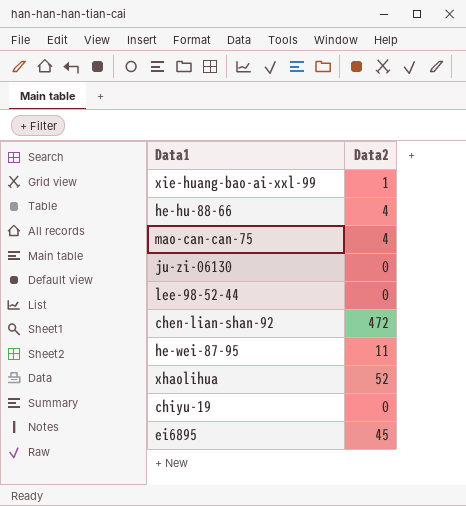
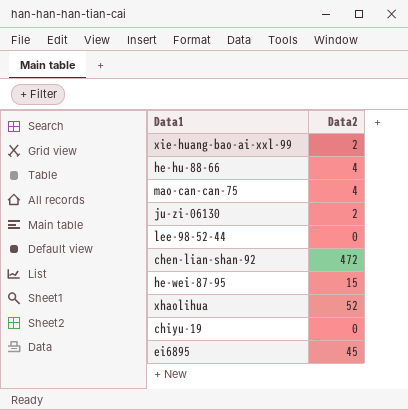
xie-huang-bao-ai-xxl-99 | Data2: 1 -> 2
ju-zi-06130 | Data2: 0 -> 2
he-wei-87-95 | Data2: 11 -> 15

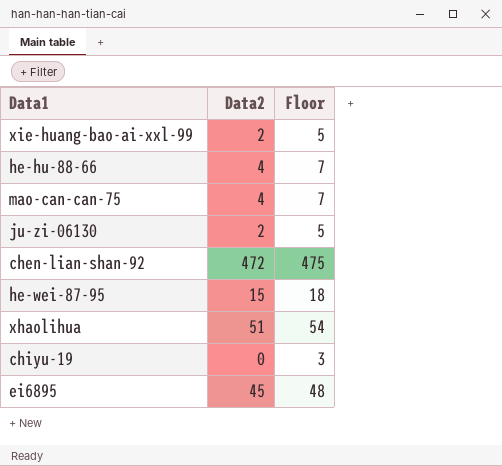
column Floor | formula: none -> [Data2] + 3
row lee-98-52-44: 0 -> none
xhaolihua | Data2: 52 -> 51

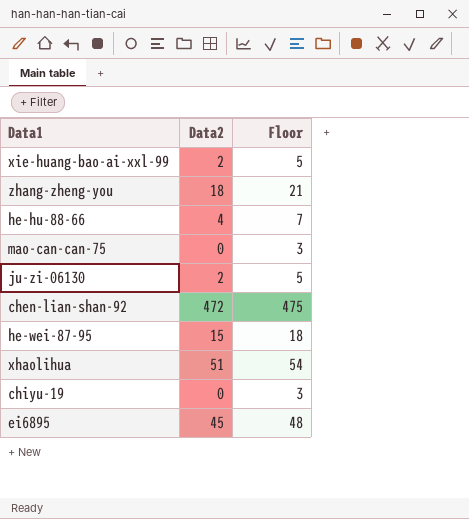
row zhang-zheng-you: none -> 18 | 21
mao-can-can-75 | Data2: 4 -> 0
mao-can-can-75 | Floor: 7 -> 3

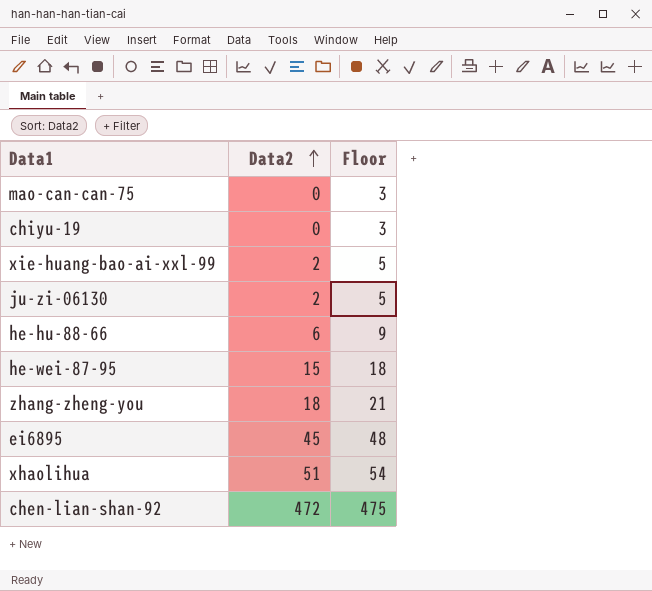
row order: none -> Data2 ascending
he-hu-88-66 | Data2: 4 -> 6
he-hu-88-66 | Floor: 7 -> 9

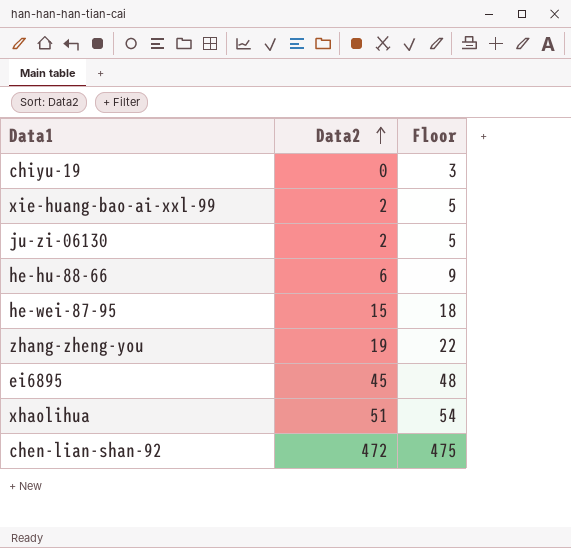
row mao-can-can-75: 0 | 3 -> none
zhang-zheng-you | Data2: 18 -> 19
zhang-zheng-you | Floor: 21 -> 22

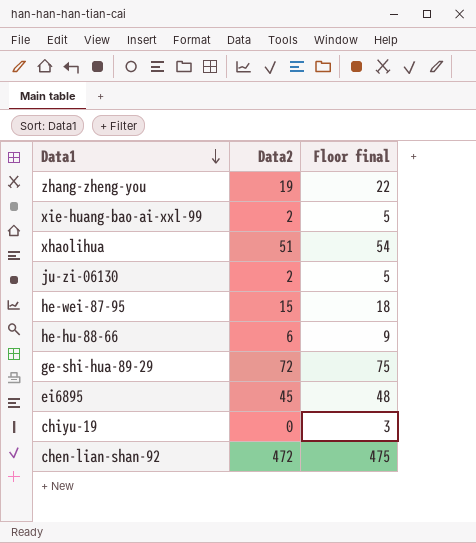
row order: Data2 ascending -> Data1 descending
column name: Floor -> Floor final
row ge-shi-hua-89-29: none -> 72 | 75

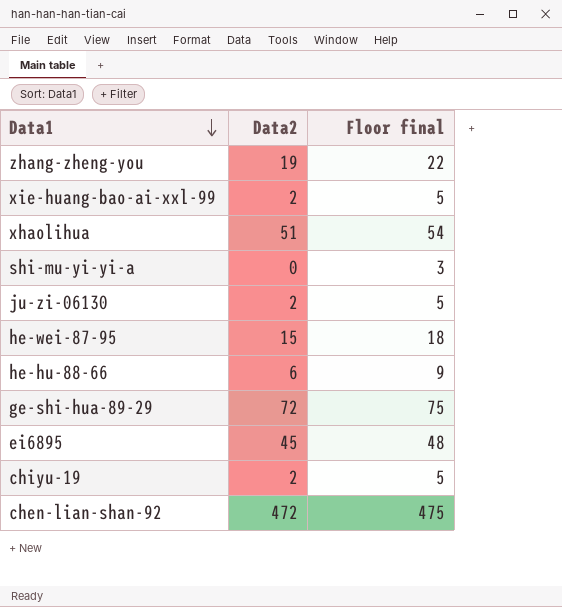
row shi-mu-yi-yi-a: none -> 0 | 3
chiyu-19 | Data2: 0 -> 2
chiyu-19 | Floor final: 3 -> 5

